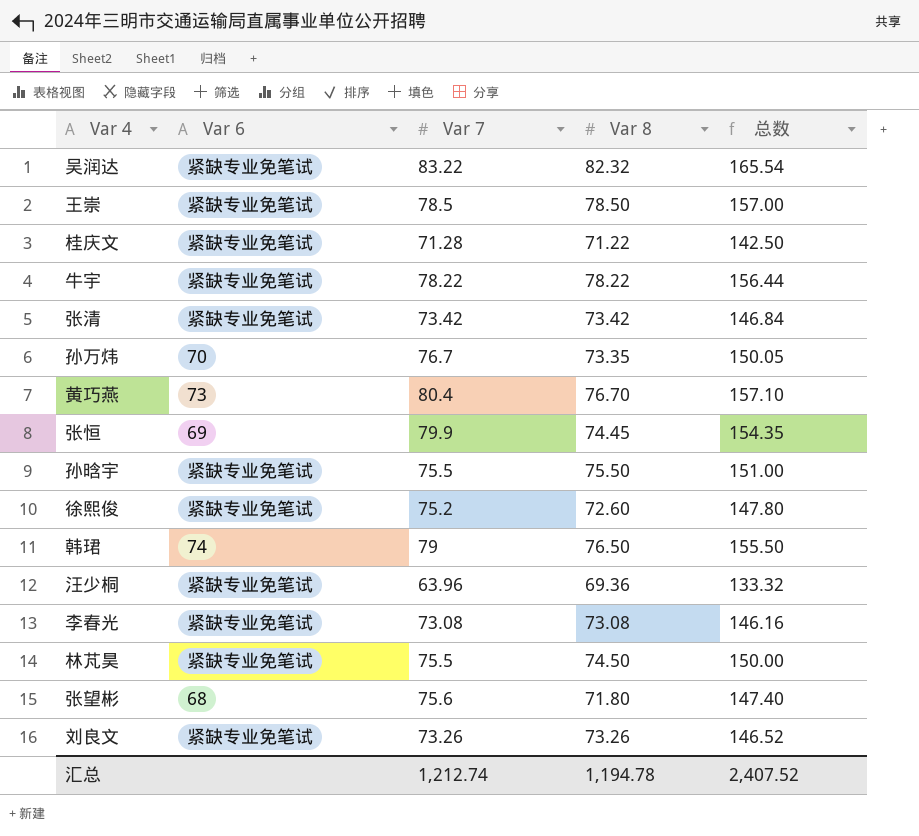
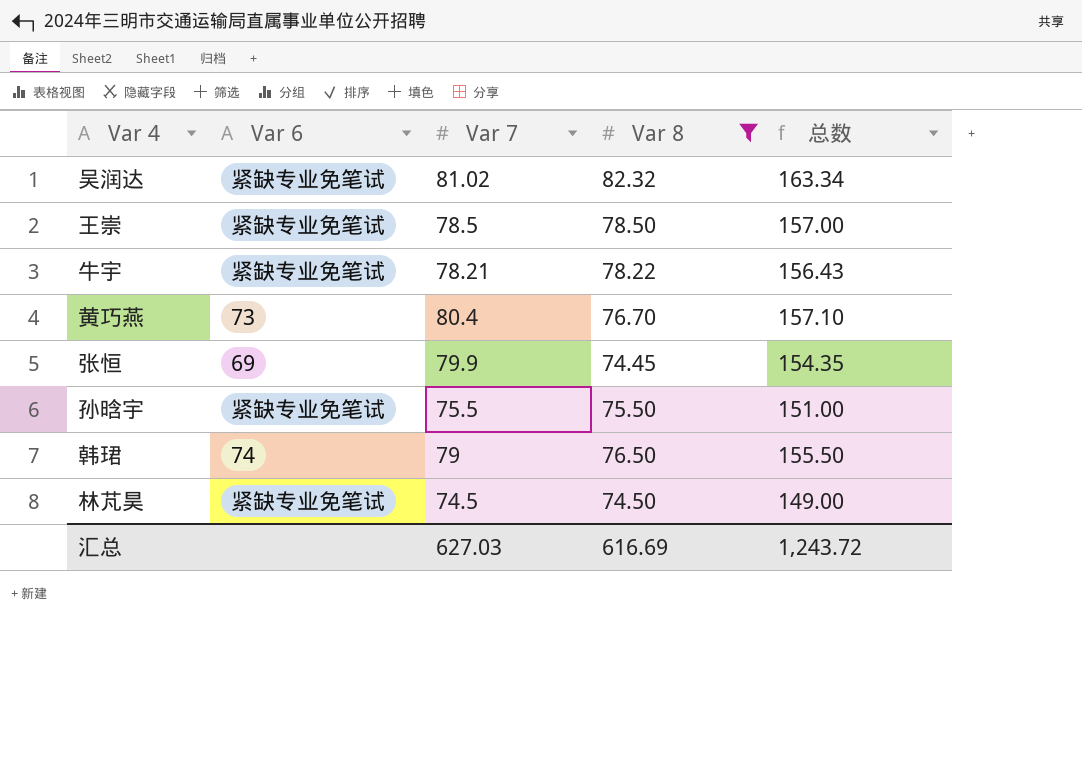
filter: none -> Var 8 >= 74.45
吴润达 | Var 7: 83.22 -> 81.02
吴润达 | 总数: 165.54 -> 163.34
牛宇 | Var 7: 78.22 -> 78.21
牛宇 | 总数: 156.44 -> 156.43
林芃昊 | Var 7: 75.5 -> 74.5
林芃昊 | 总数: 150.00 -> 149.00
汇总 | Var 7: 1,212.74 -> 627.03
汇总 | Var 8: 1,194.78 -> 616.69
汇总 | 总数: 2,407.52 -> 1,243.72

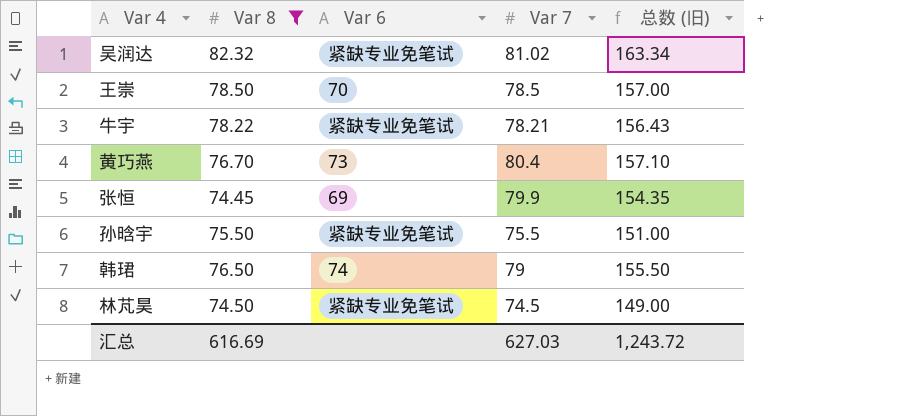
column Var 8 | position: 4 -> 2
column name: 总数 -> 总数 (旧)
王崇 | Var 6: 紧缺专业免笔试 -> 70

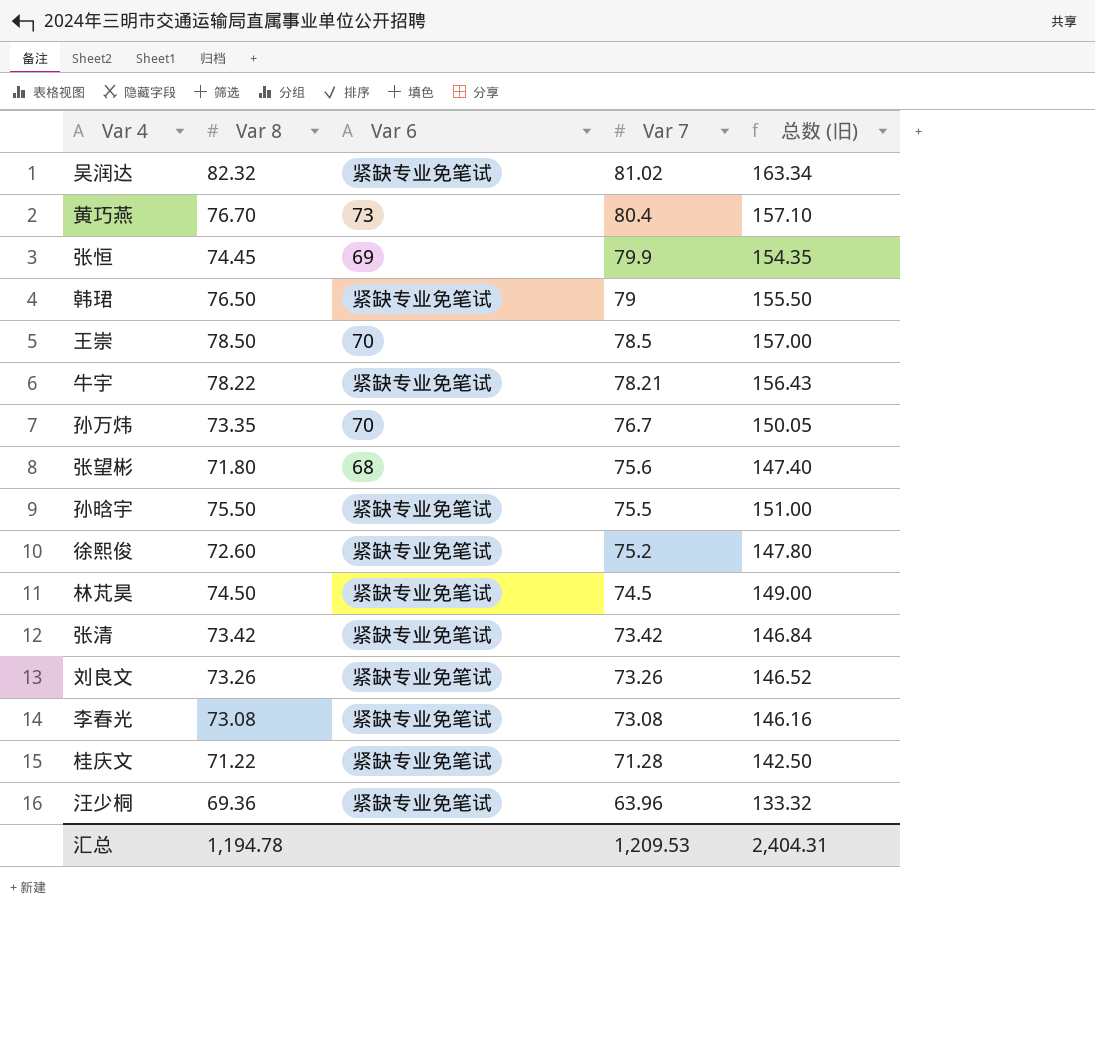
filter: Var 8 >= 74.45 -> none
row order: none -> Var 7 descending
韩珺 | Var 6: 74 -> 紧缺专业免笔试
汇总 | Var 8: 616.69 -> 1,194.78
汇总 | Var 7: 627.03 -> 1,209.53
汇总 | 总数 (旧): 1,243.72 -> 2,404.31

